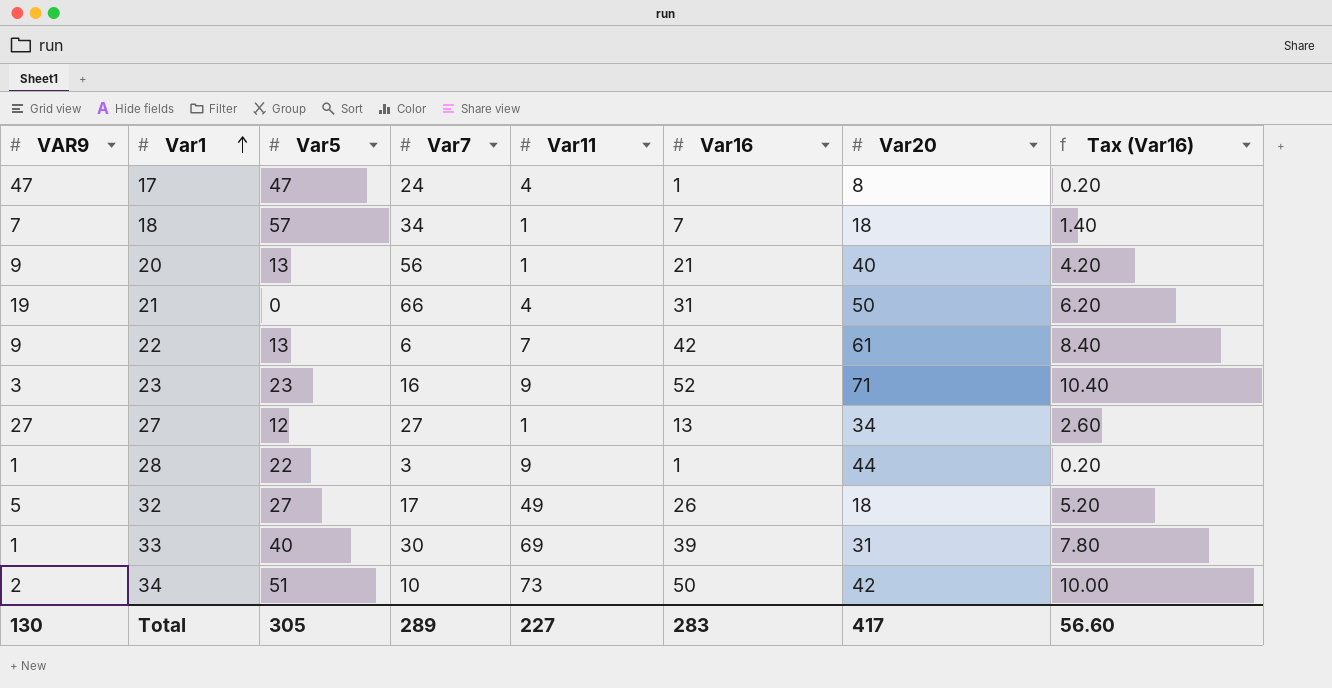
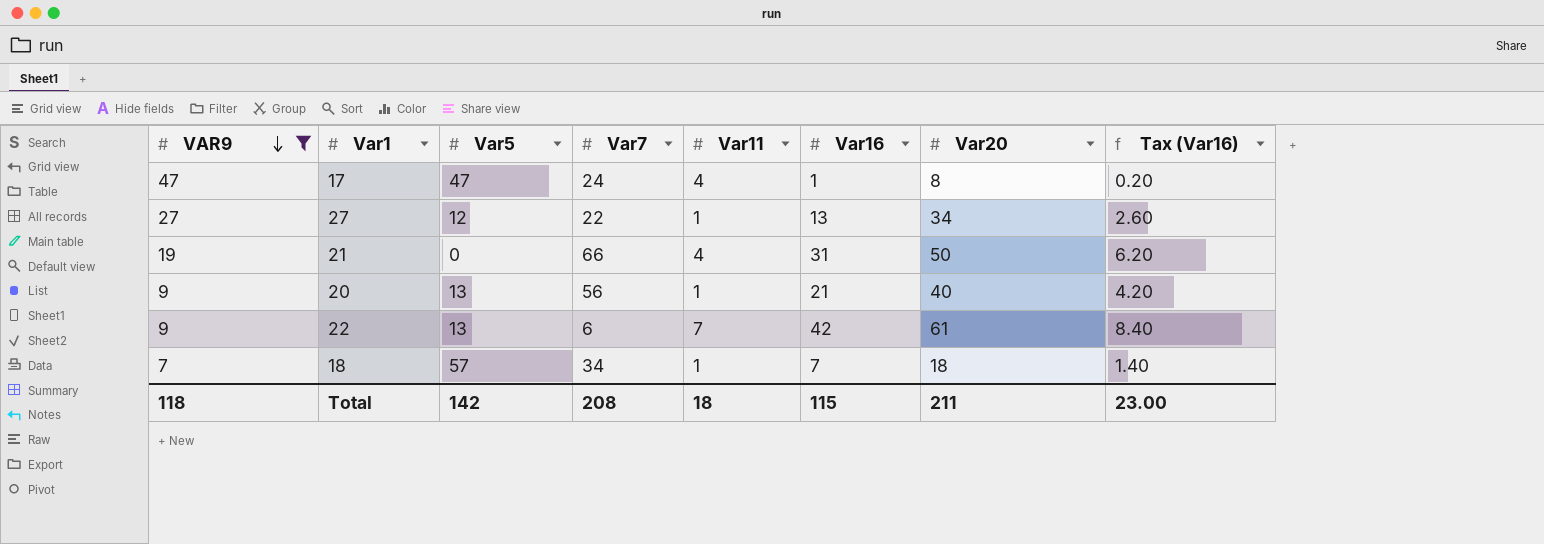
filter: none -> VAR9 >= 7
row order: Var1 ascending -> VAR9 descending
27 | Var7: 27 -> 22
Total | VAR9: 130 -> 118
Total | Var5: 305 -> 142
Total | Var7: 289 -> 208
Total | Var11: 227 -> 18
Total | Var16: 283 -> 115
Total | Var20: 417 -> 211
Total | Tax (Var16): 56.60 -> 23.00

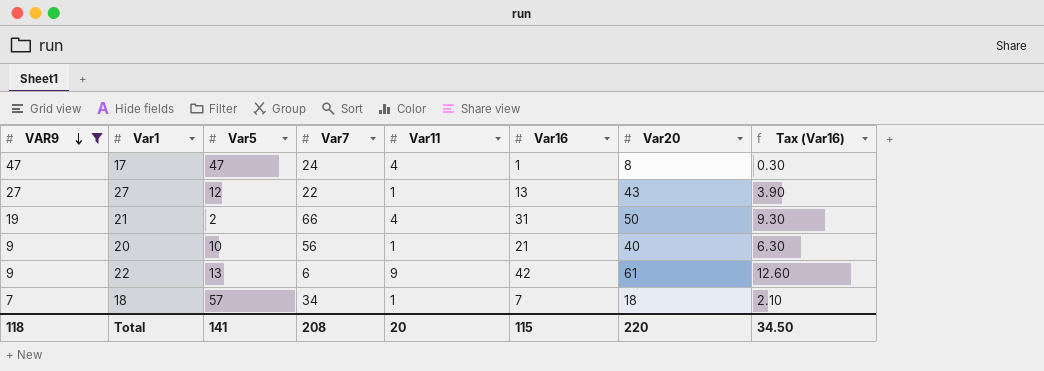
column Tax (Var16) | formula: [Var16] * 0.2 -> [Var16] * 0.3
27 | Var20: 34 -> 43
21 | Var5: 0 -> 2
20 | Var5: 13 -> 10
22 | Var11: 7 -> 9
Total | Var5: 142 -> 141
Total | Var11: 18 -> 20
Total | Var20: 211 -> 220
Total | Tax (Var16): 23.00 -> 34.50

